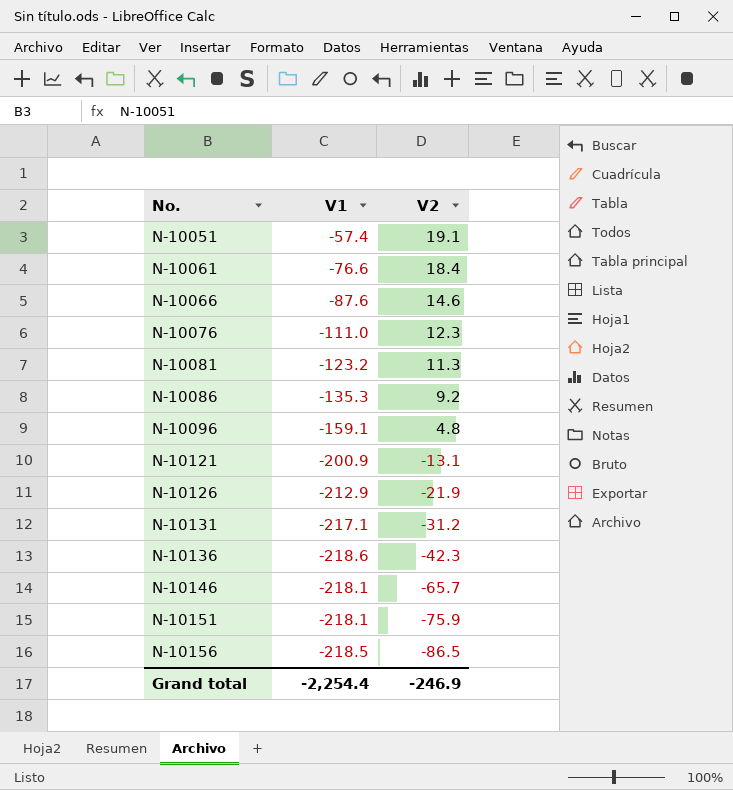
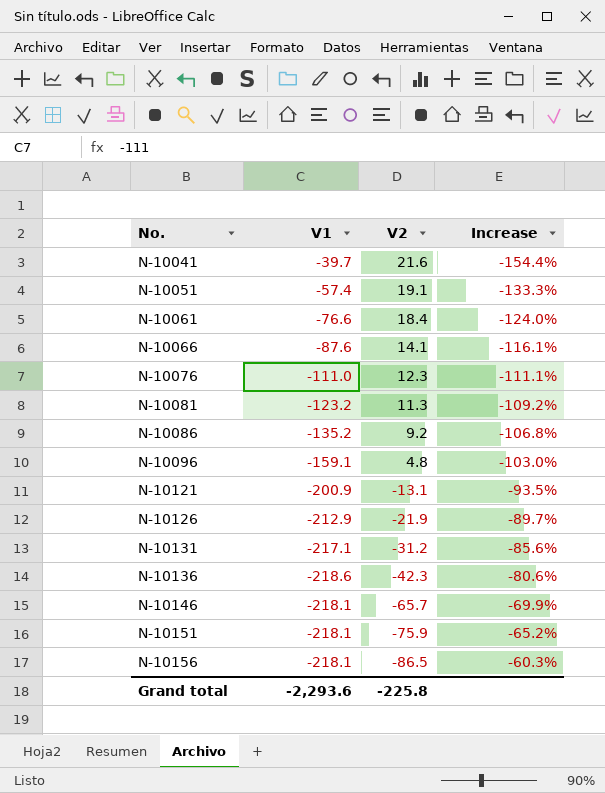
column Increase | formula: none -> ([V2] - [V1]) / [V1]
row N-10041: none -> -39.7 | 21.6 | -154.4%
N-10066 | V2: 14.6 -> 14.1
N-10086 | V1: -135.3 -> -135.2
N-10156 | V1: -218.5 -> -218.1
Grand total | V1: -2,254.4 -> -2,293.6
Grand total | V2: -246.9 -> -225.8

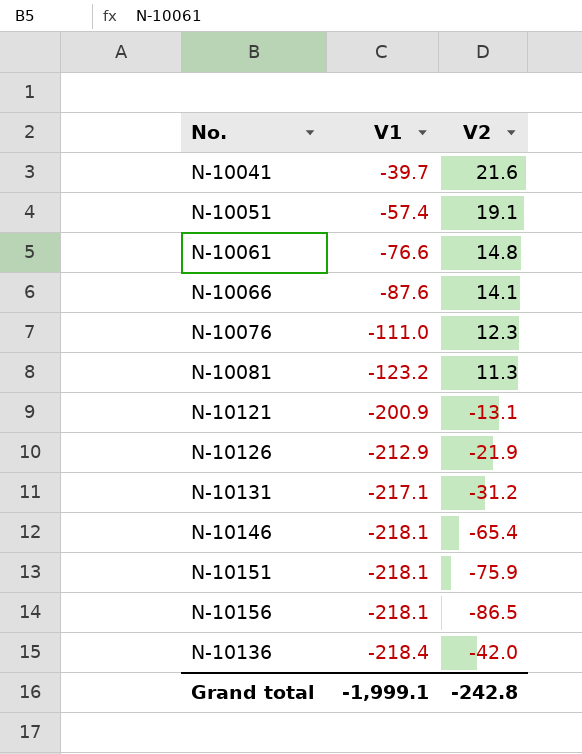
row order: No. ascending -> V1 descending
column Increase | formula: ([V2] - [V1]) / [V1] -> none
row N-10086: -135.2 | 9.2 | -106.8% -> none
row N-10096: -159.1 | 4.8 | -103.0% -> none
N-10061 | V2: 18.4 -> 14.8
N-10146 | V2: -65.7 -> -65.4
N-10136 | V1: -218.6 -> -218.4
N-10136 | V2: -42.3 -> -42.0
Grand total | V1: -2,293.6 -> -1,999.1
Grand total | V2: -225.8 -> -242.8

